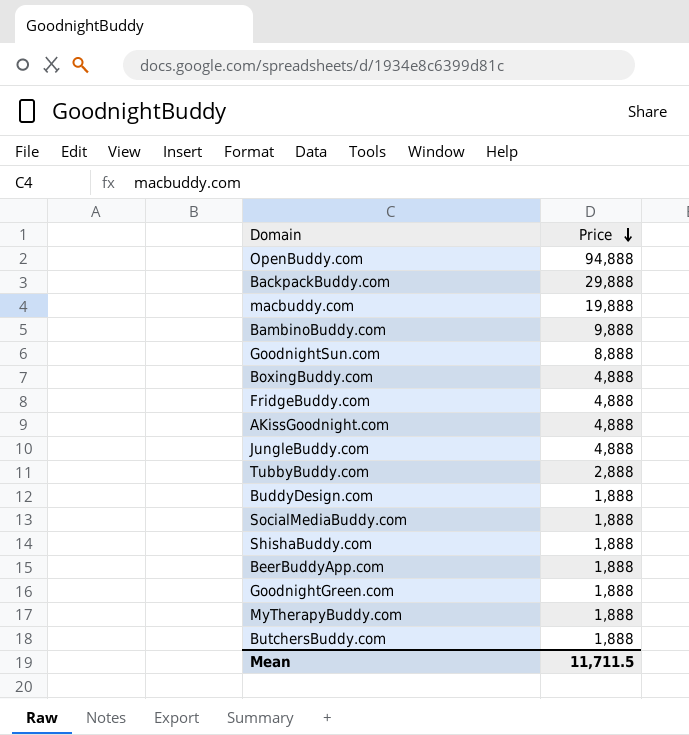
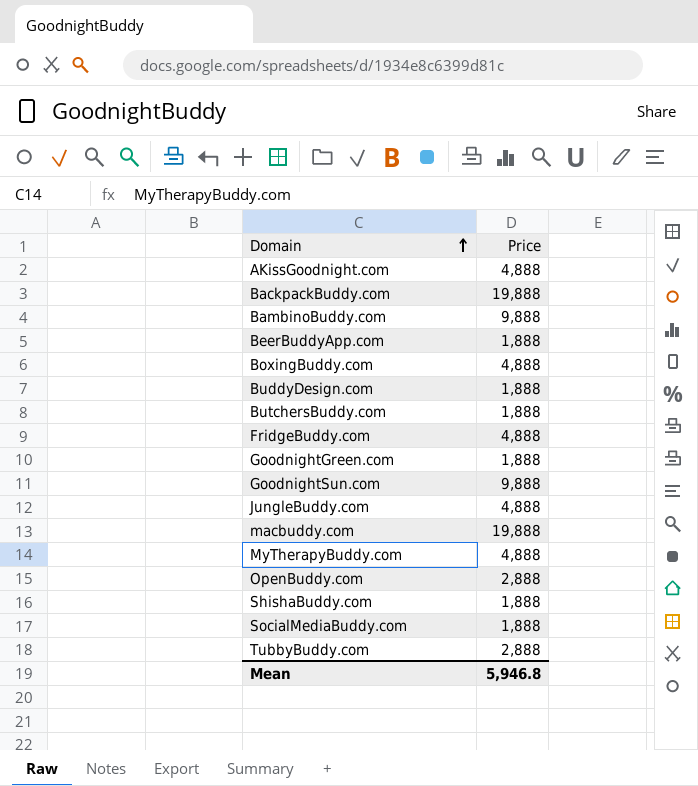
row order: Price descending -> Domain ascending
BackpackBuddy.com | Price: 29,888 -> 19,888
GoodnightSun.com | Price: 8,888 -> 9,888
MyTherapyBuddy.com | Price: 1,888 -> 4,888
OpenBuddy.com | Price: 94,888 -> 2,888
Mean | Price: 11,711.5 -> 5,946.8

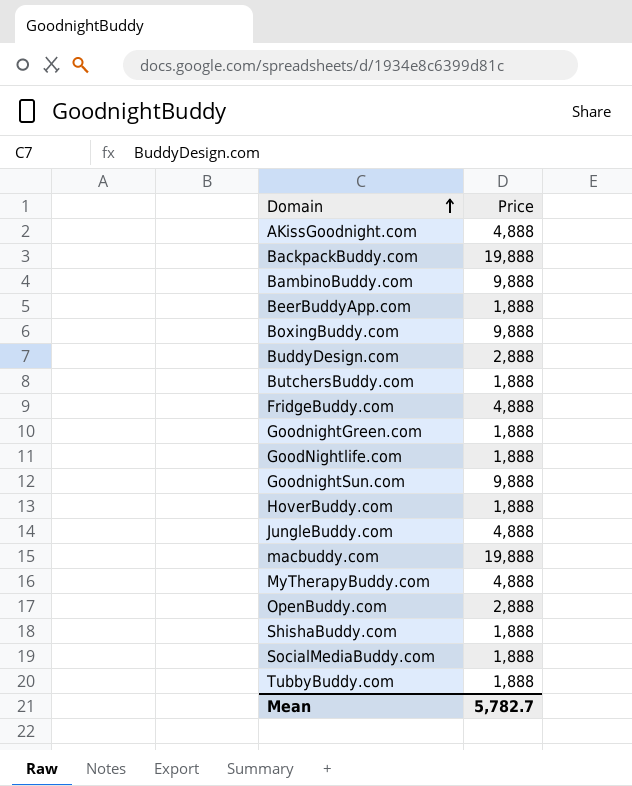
BoxingBuddy.com | Price: 4,888 -> 9,888
BuddyDesign.com | Price: 1,888 -> 2,888
row GoodNightlife.com: none -> 1,888
row HoverBuddy.com: none -> 1,888
TubbyBuddy.com | Price: 2,888 -> 1,888
Mean | Price: 5,946.8 -> 5,782.7

